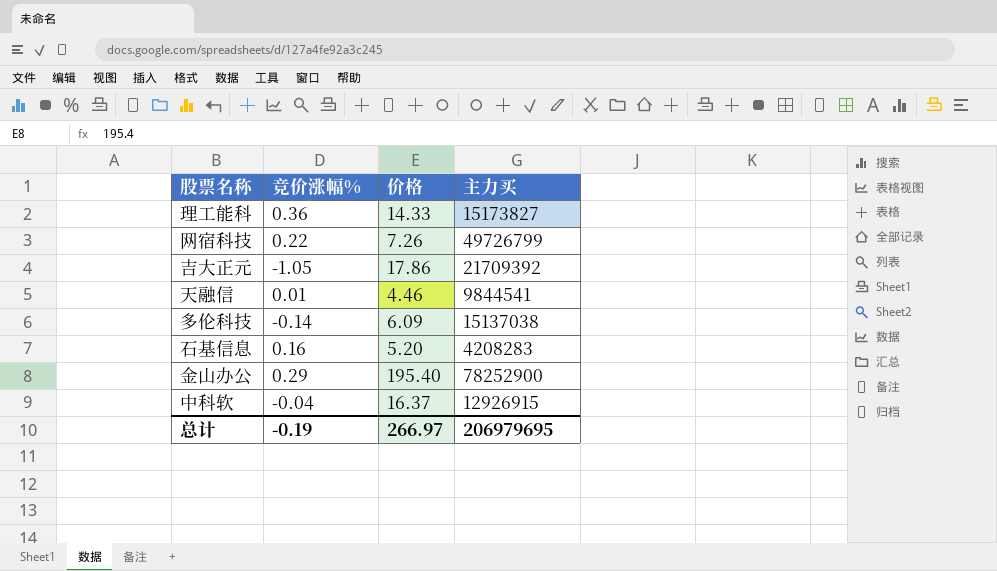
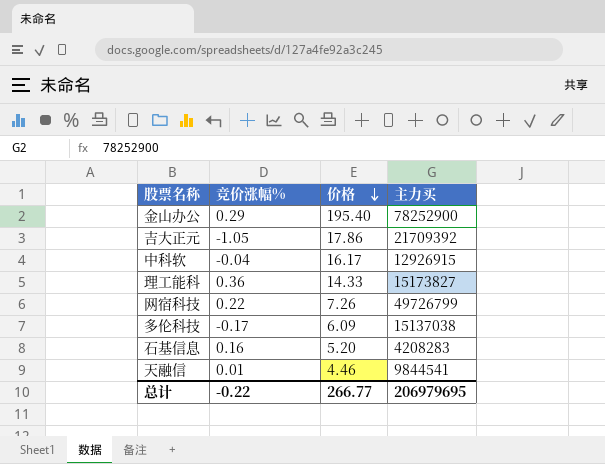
row order: none -> 价格 descending
中科软 | 价格: 16.37 -> 16.17
多伦科技 | 竞价涨幅%: -0.14 -> -0.17
总计 | 竞价涨幅%: -0.19 -> -0.22
总计 | 价格: 266.97 -> 266.77

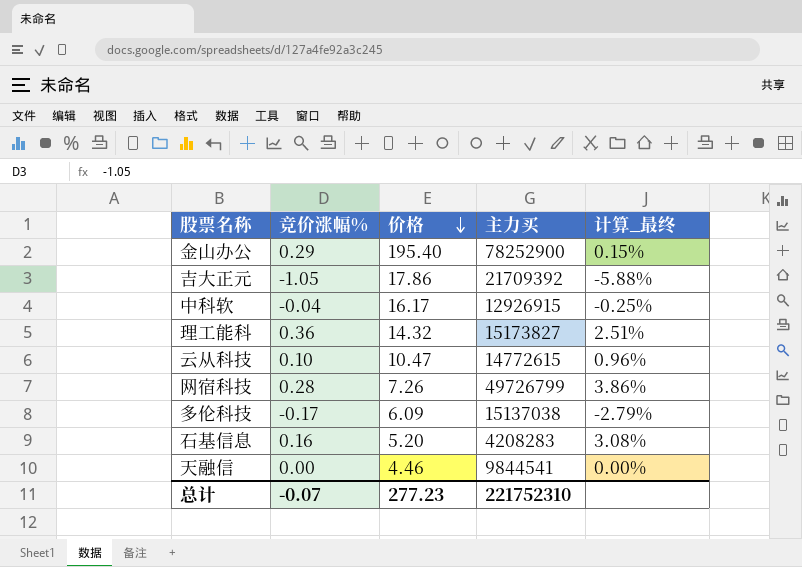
column 计算_最终 | formula: none -> [竞价涨幅%] / [价格]
理工能科 | 价格: 14.33 -> 14.32
row 云从科技: none -> 0.10 | 10.47 | 14772615 | 0.96%
网宿科技 | 竞价涨幅%: 0.22 -> 0.28
天融信 | 竞价涨幅%: 0.01 -> 0.00
总计 | 竞价涨幅%: -0.22 -> -0.07
总计 | 价格: 266.77 -> 277.23
总计 | 主力买: 206979695 -> 221752310

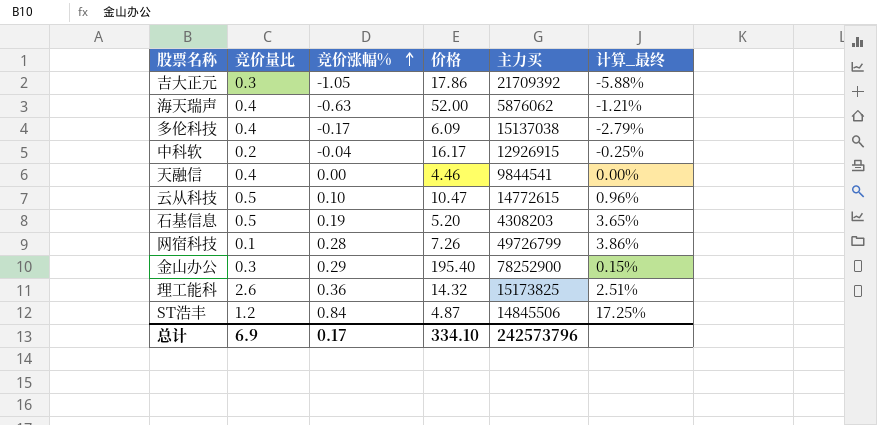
row order: 价格 descending -> 竞价涨幅% ascending
column 竞价量比 | position: none -> 2
row 海天瑞声: none -> 0.4 | -0.63 | 52.00 | 5876062 | -1.21%
石基信息 | 竞价涨幅%: 0.16 -> 0.19
石基信息 | 主力买: 4208283 -> 4308203
石基信息 | 计算_最终: 3.08% -> 3.65%
理工能科 | 主力买: 15173827 -> 15173825
row ST浩丰: none -> 1.2 | 0.84 | 4.87 | 14845506 | 17.25%
总计 | 竞价涨幅%: -0.07 -> 0.17
总计 | 价格: 277.23 -> 334.10
总计 | 主力买: 221752310 -> 242573796

